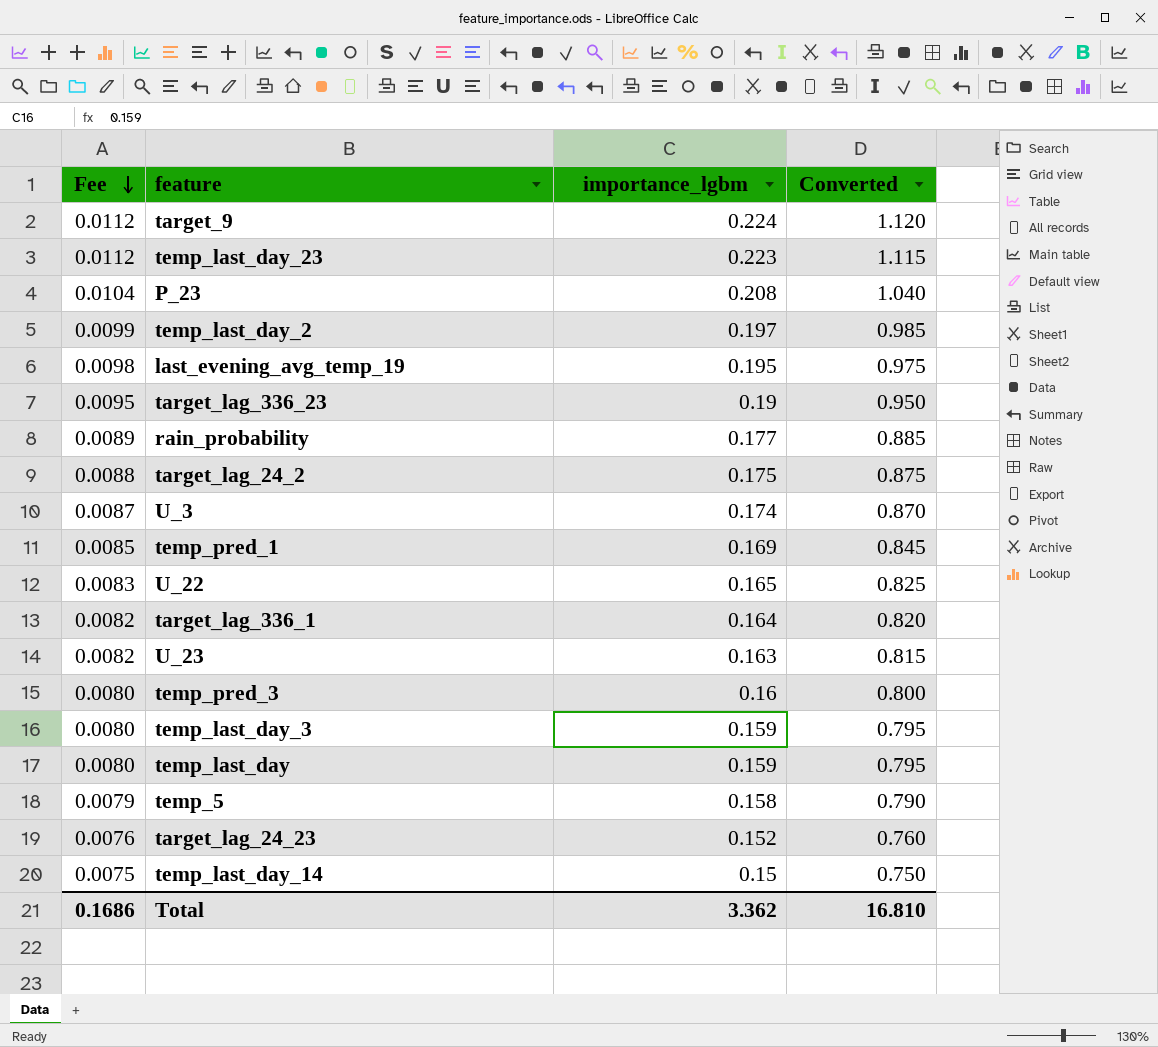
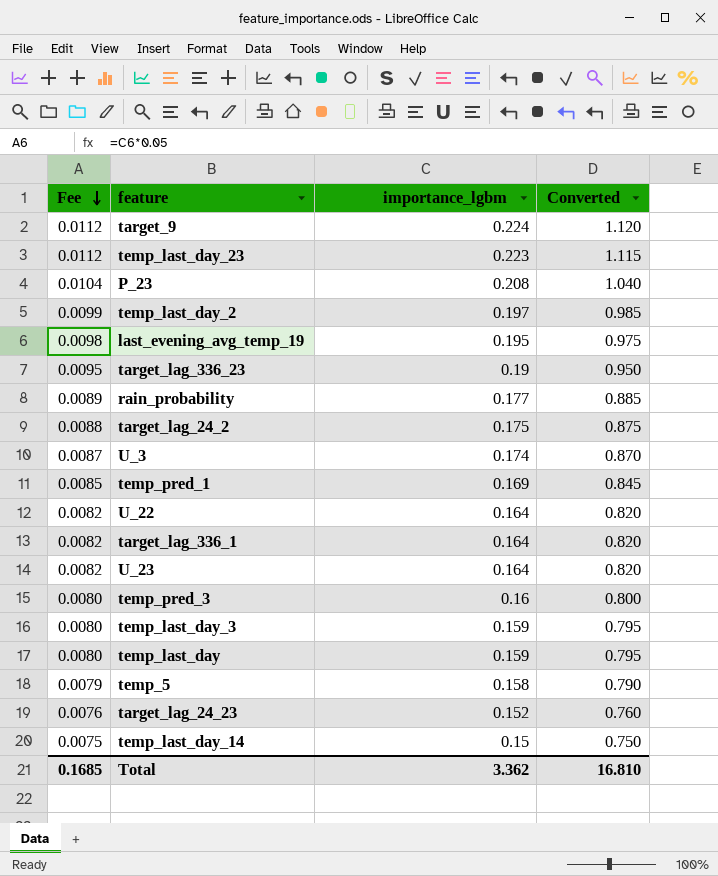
U_22 | Fee: 0.0083 -> 0.0082
U_22 | importance_lgbm: 0.165 -> 0.164
U_22 | Converted: 0.825 -> 0.820
U_23 | importance_lgbm: 0.163 -> 0.164
U_23 | Converted: 0.815 -> 0.820
Total | Fee: 0.1686 -> 0.1685

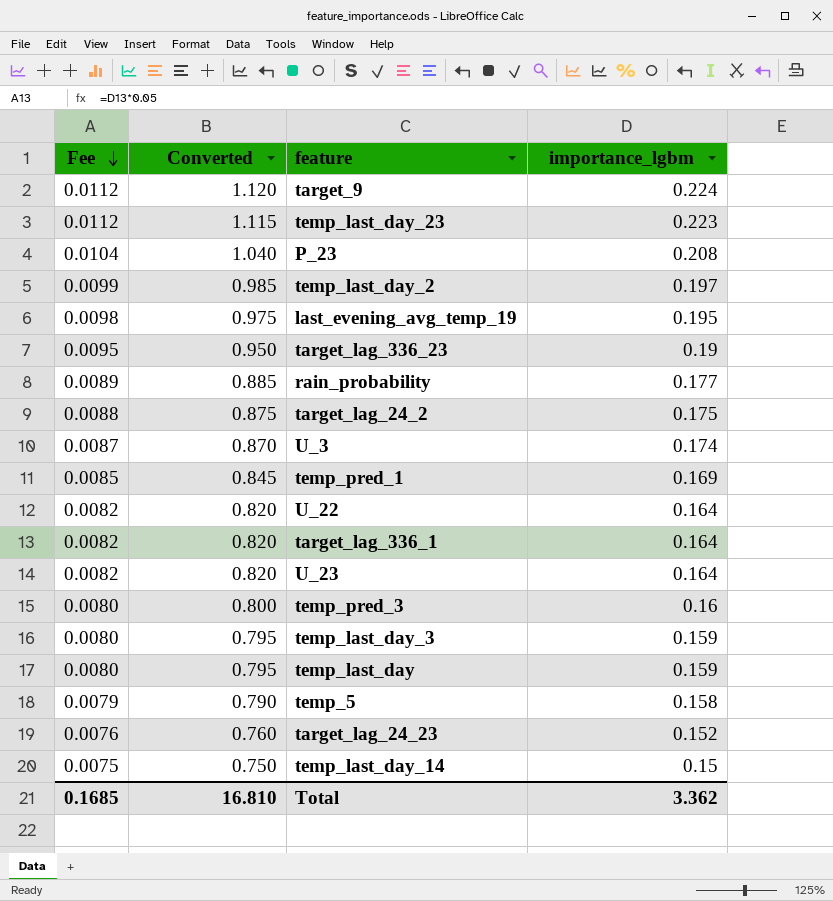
column Converted | position: 4 -> 2

